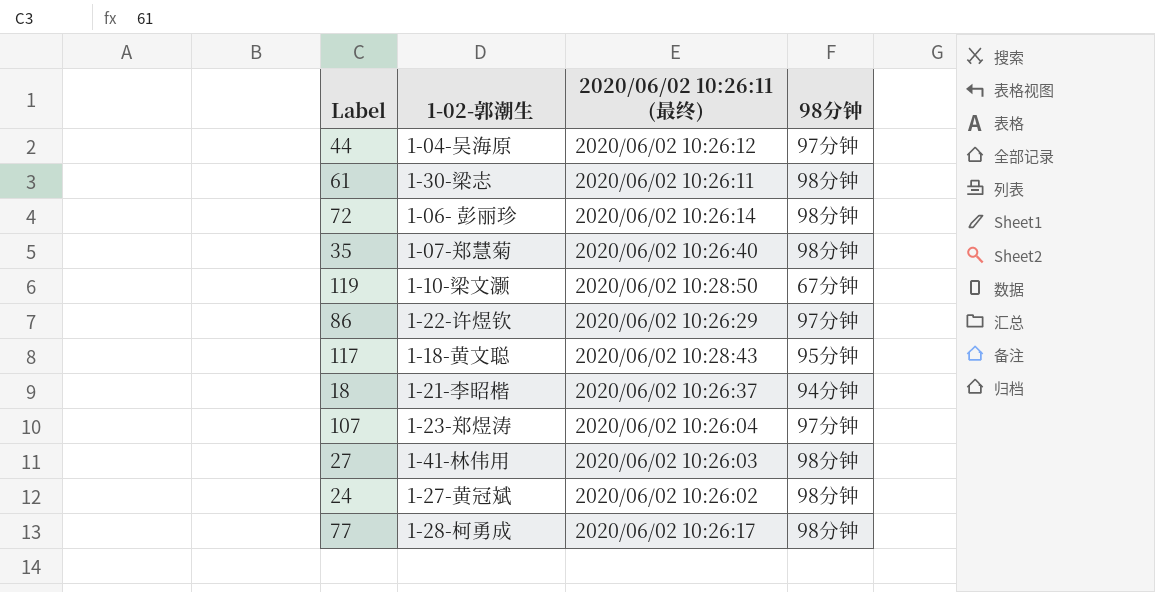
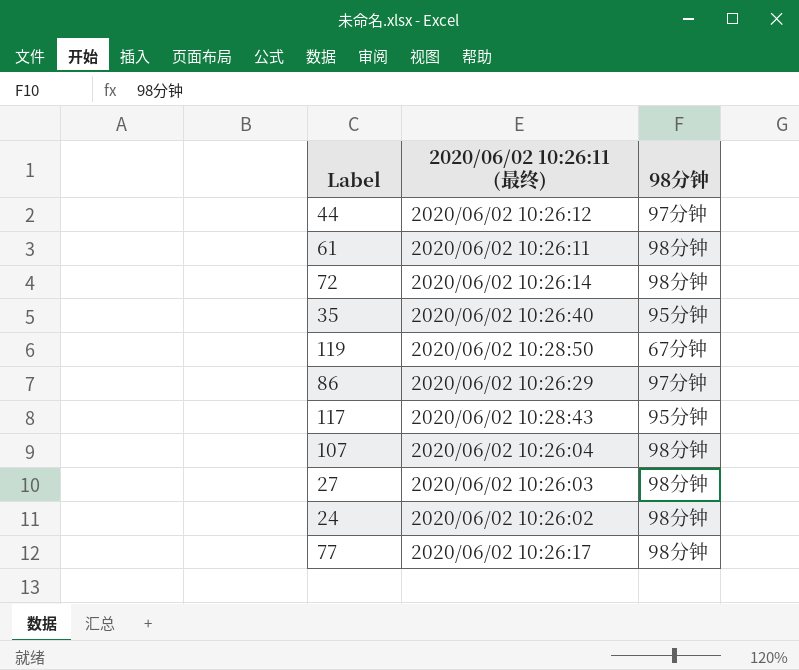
column 1-02-郭潮生 | position: 2 -> none
row 18: 1-21-李昭楷 | 2020/06/02 10:26:37 | 94分钟 -> none
35 | 98分钟: 98分钟 -> 95分钟
107 | 98分钟: 97分钟 -> 98分钟

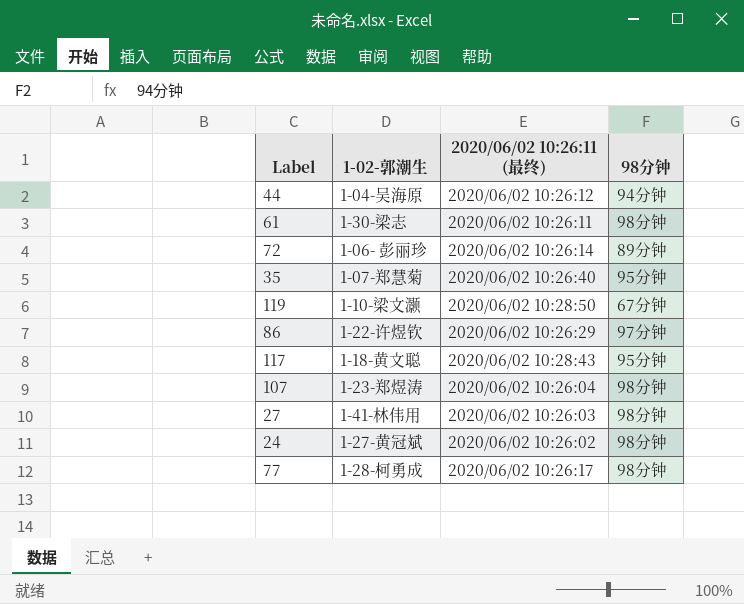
column 1-02-郭潮生 | position: none -> 2
44 | 98分钟: 97分钟 -> 94分钟
72 | 98分钟: 98分钟 -> 89分钟

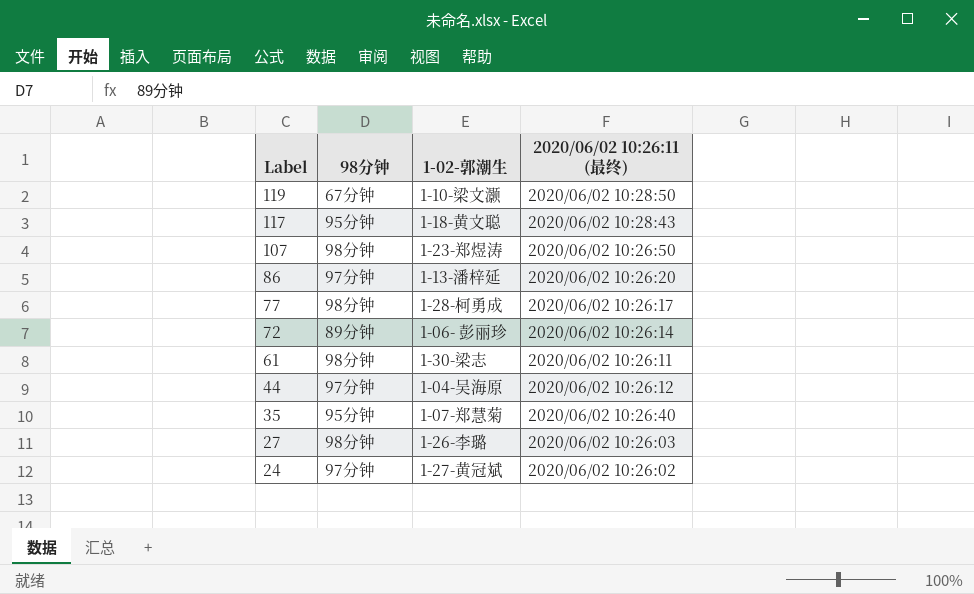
row order: none -> Label descending
column 98分钟 | position: 4 -> 2
107 | 2020/06/02 10:26:11 (最终): 2020/06/02 10:26:04 -> 2020/06/02 10:26:50
86 | 1-02-郭潮生: 1-22-许煜钦 -> 1-13-潘梓延
86 | 2020/06/02 10:26:11 (最终): 2020/06/02 10:26:29 -> 2020/06/02 10:26:20
44 | 98分钟: 94分钟 -> 97分钟
27 | 1-02-郭潮生: 1-41-林伟用 -> 1-26-李璐
24 | 98分钟: 98分钟 -> 97分钟

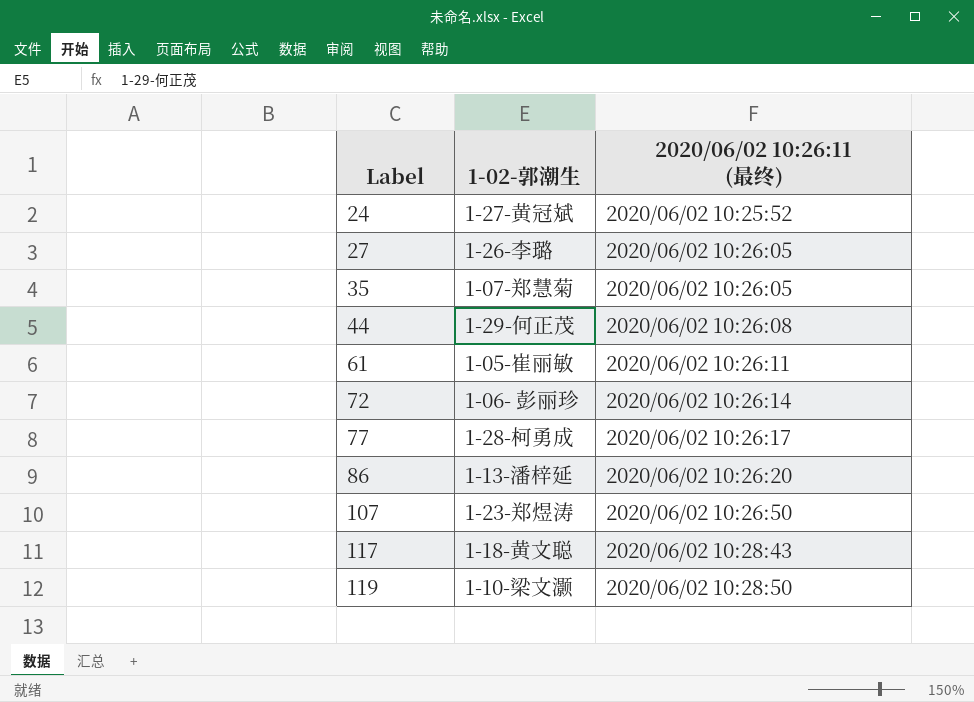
row order: Label descending -> Label ascending
column 98分钟 | position: 2 -> none
24 | 2020/06/02 10:26:11 (最终): 2020/06/02 10:26:02 -> 2020/06/02 10:25:52
27 | 2020/06/02 10:26:11 (最终): 2020/06/02 10:26:03 -> 2020/06/02 10:26:05
35 | 2020/06/02 10:26:11 (最终): 2020/06/02 10:26:40 -> 2020/06/02 10:26:05
44 | 1-02-郭潮生: 1-04-吴海原 -> 1-29-何正茂
44 | 2020/06/02 10:26:11 (最终): 2020/06/02 10:26:12 -> 2020/06/02 10:26:08
61 | 1-02-郭潮生: 1-30-梁志 -> 1-05-崔丽敏

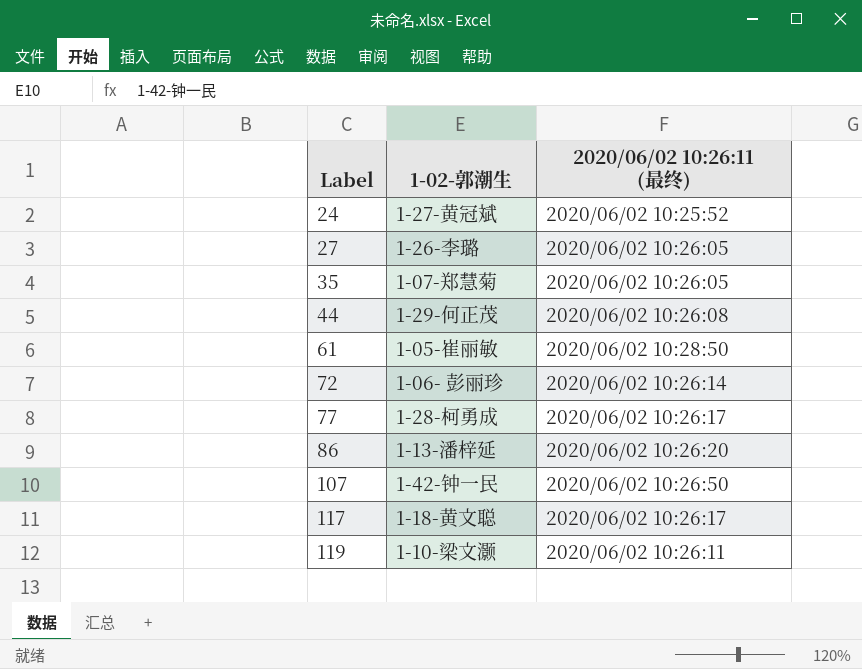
61 | 2020/06/02 10:26:11 (最终): 2020/06/02 10:26:11 -> 2020/06/02 10:28:50
107 | 1-02-郭潮生: 1-23-郑煜涛 -> 1-42-钟一民
117 | 2020/06/02 10:26:11 (最终): 2020/06/02 10:28:43 -> 2020/06/02 10:26:17
119 | 2020/06/02 10:26:11 (最终): 2020/06/02 10:28:50 -> 2020/06/02 10:26:11

